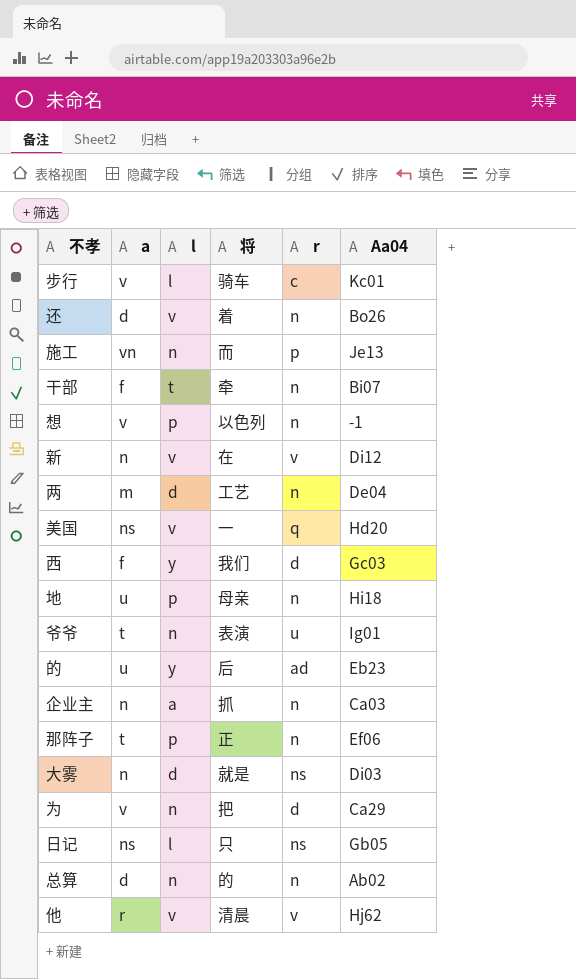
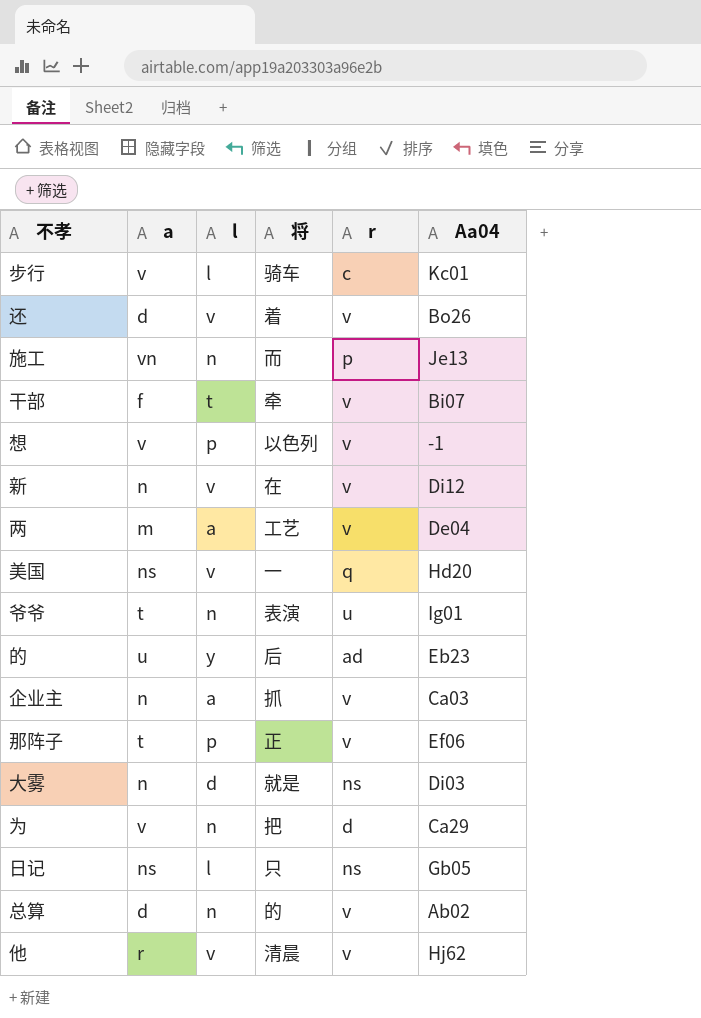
row 西: f | y | 我们 | d | Gc03 -> none
row 地: u | p | 母亲 | n | Hi18 -> none
还 | r: n -> v
干部 | r: n -> v
想 | r: n -> v
两 | l: d -> a
两 | r: n -> v
企业主 | r: n -> v
那阵子 | r: n -> v
总算 | r: n -> v

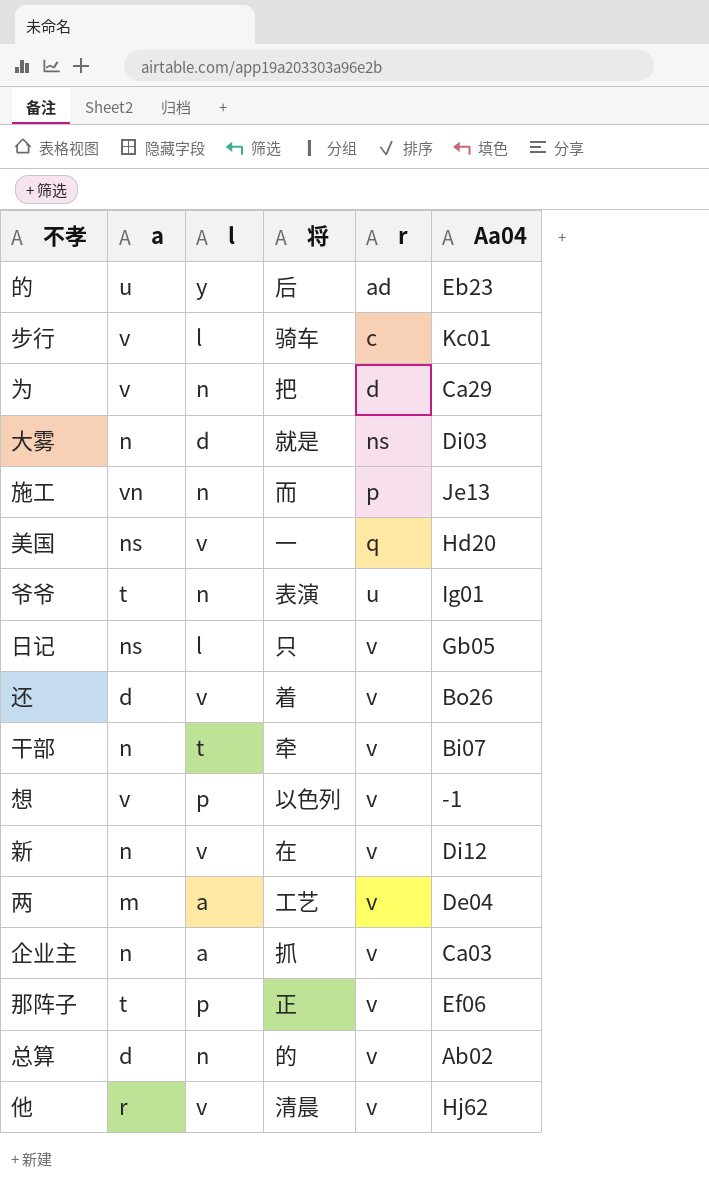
row order: none -> r ascending
日记 | r: ns -> v
干部 | a: f -> n

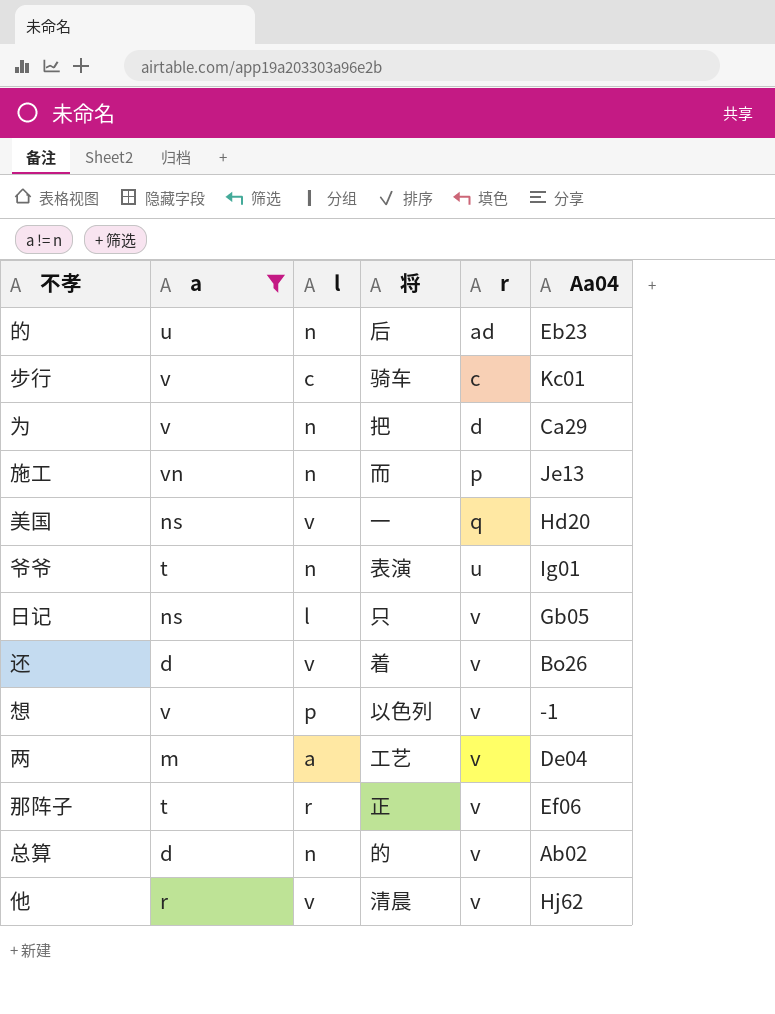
filter: none -> a != n
的 | l: y -> n
步行 | l: l -> c
那阵子 | l: p -> r

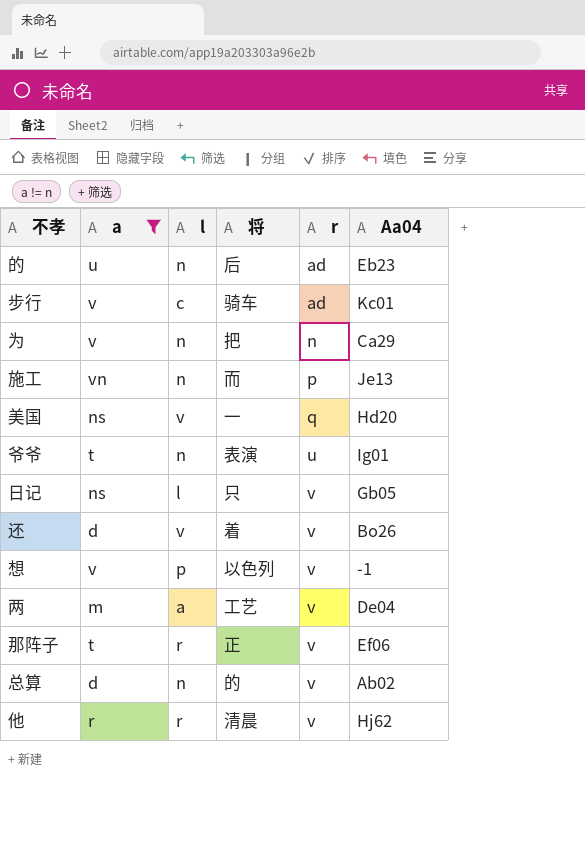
步行 | r: c -> ad
为 | r: d -> n
他 | l: v -> r

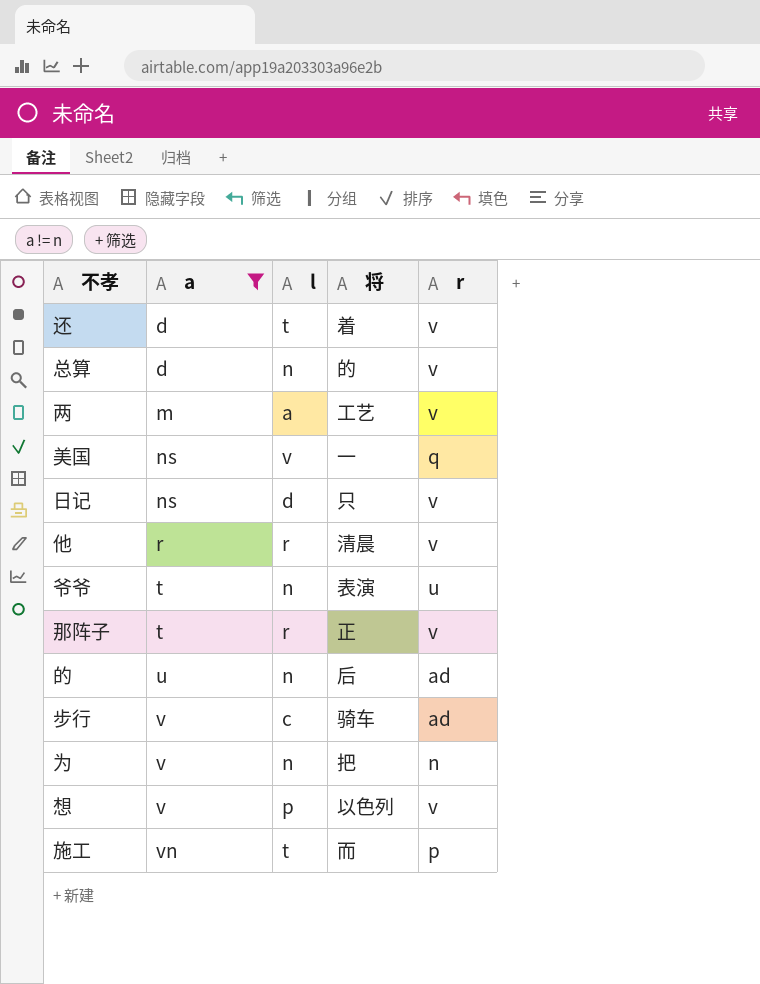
row order: r ascending -> a ascending
column Aa04 | position: 6 -> none
还 | l: v -> t
日记 | l: l -> d
施工 | l: n -> t

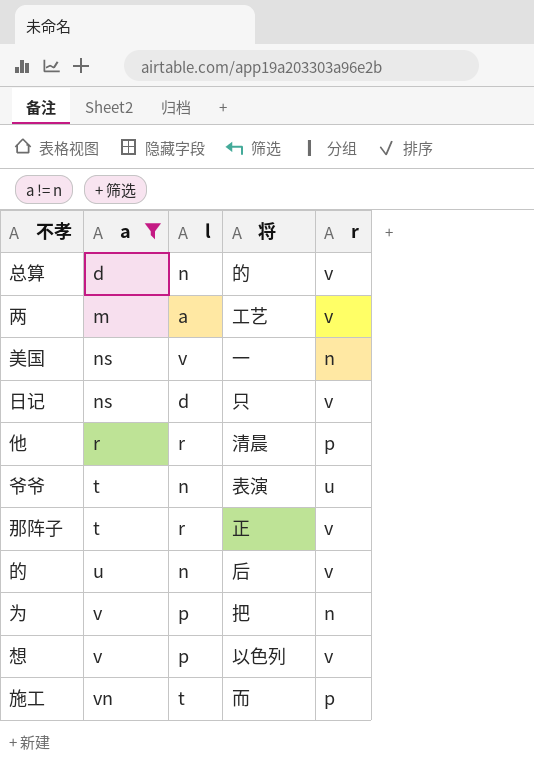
row 还: d | t | 着 | v -> none
row 步行: v | c | 骑车 | ad -> none
美国 | r: q -> n
他 | r: v -> p
的 | r: ad -> v
为 | l: n -> p

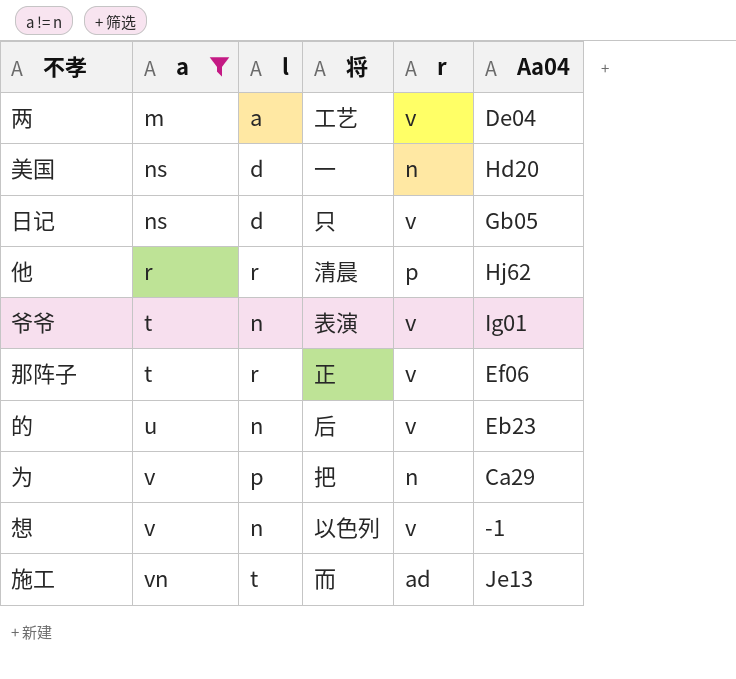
column Aa04 | position: none -> 6
row 总算: d | n | 的 | v -> none
美国 | l: v -> d
爷爷 | r: u -> v
想 | l: p -> n
施工 | r: p -> ad

